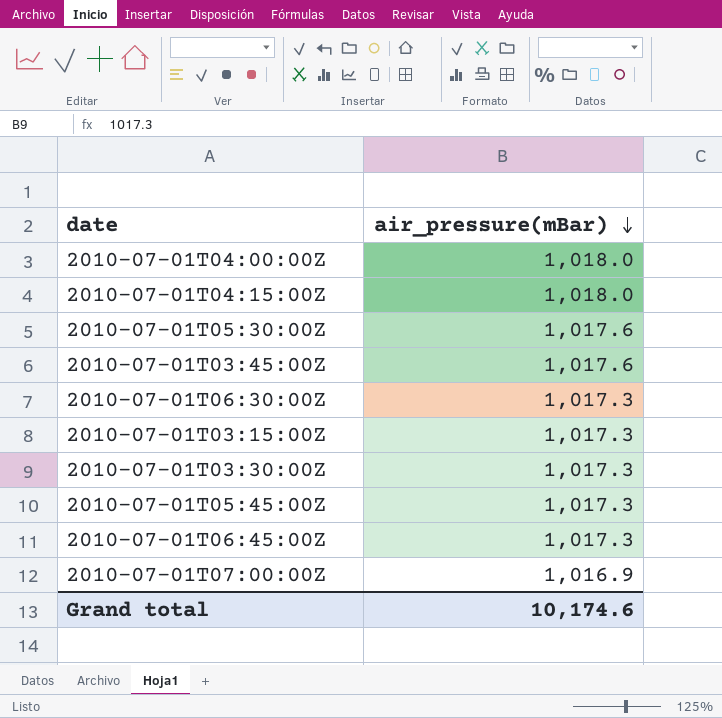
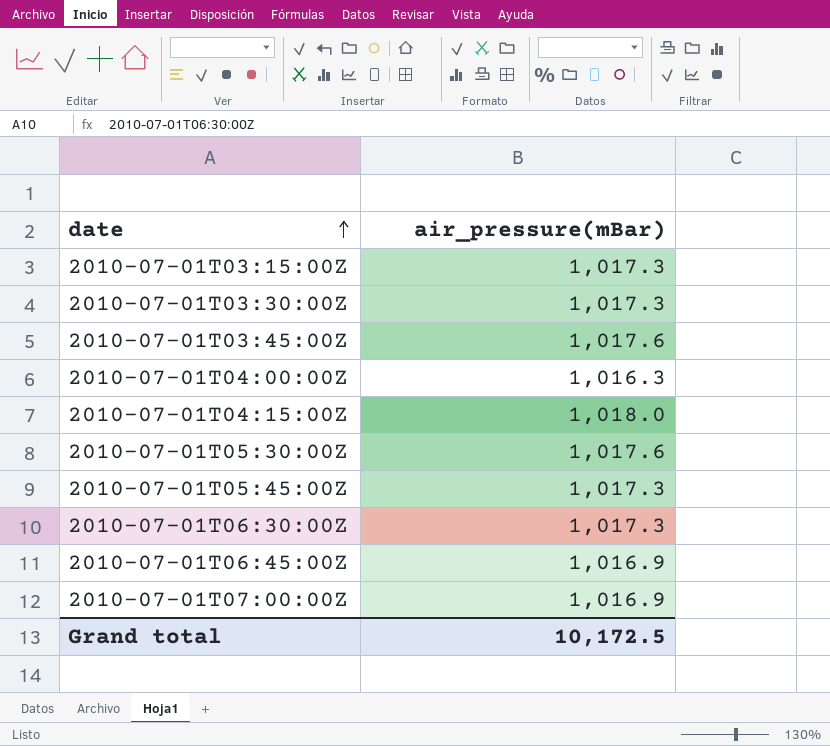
row order: air_pressure(mBar) descending -> date ascending
2010-07-01T04:00:00Z | air_pressure(mBar): 1,018.0 -> 1,016.3
2010-07-01T06:45:00Z | air_pressure(mBar): 1,017.3 -> 1,016.9
Grand total | air_pressure(mBar): 10,174.6 -> 10,172.5

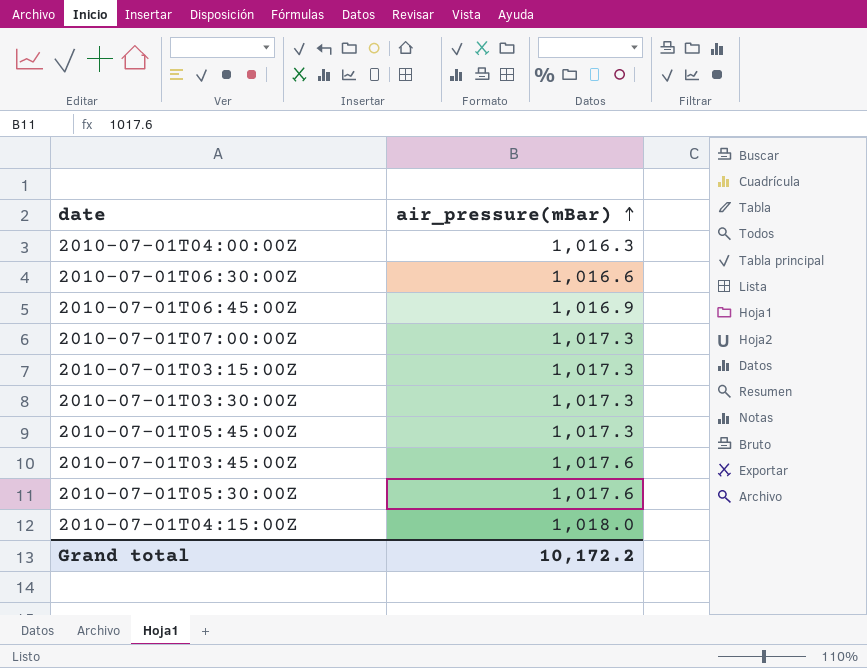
row order: date ascending -> air_pressure(mBar) ascending
2010-07-01T06:30:00Z | air_pressure(mBar): 1,017.3 -> 1,016.6
2010-07-01T07:00:00Z | air_pressure(mBar): 1,016.9 -> 1,017.3
Grand total | air_pressure(mBar): 10,172.5 -> 10,172.2

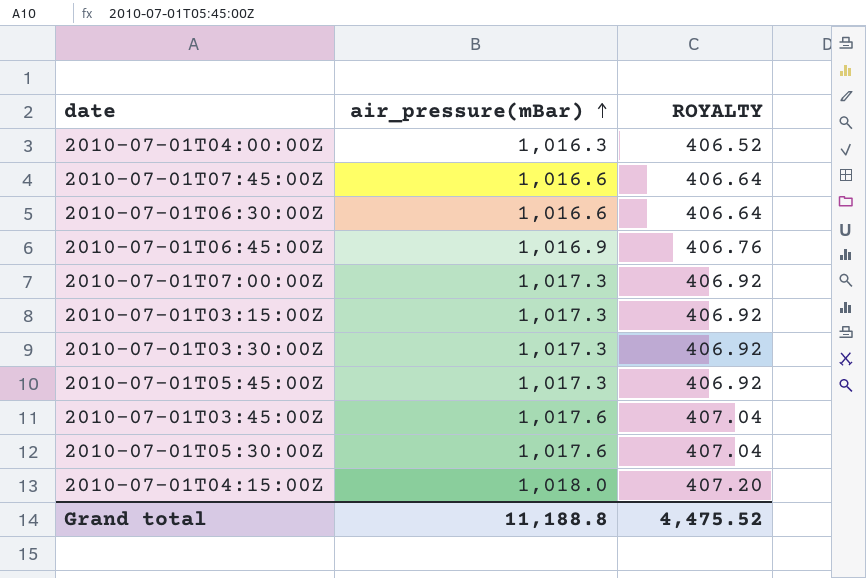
column ROYALTY | formula: none -> [air_pressure(mBar)] * 0.4
row 2010-07-01T07:45:00Z: none -> 1,016.6 | 406.64
Grand total | air_pressure(mBar): 10,172.2 -> 11,188.8

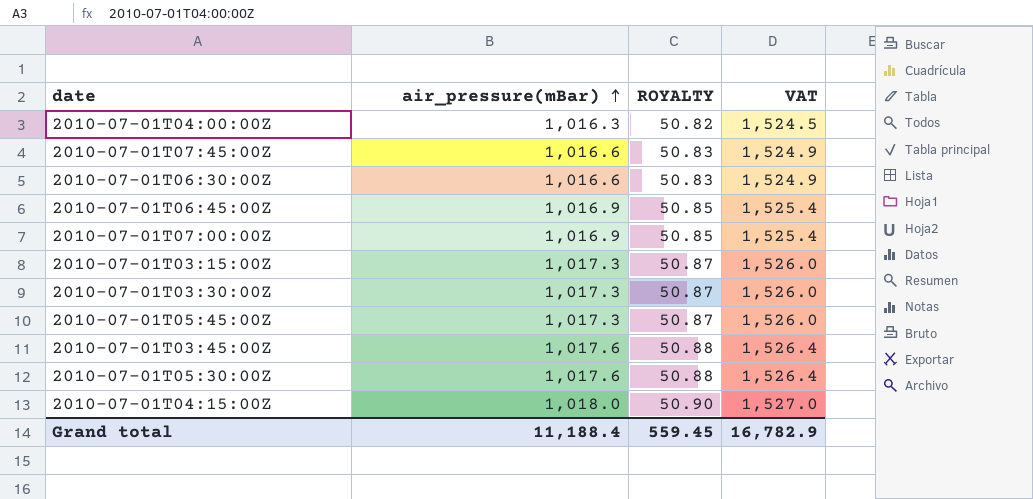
column ROYALTY | formula: [air_pressure(mBar)] * 0.4 -> [air_pressure(mBar)] * 0.05
column VAT | formula: none -> [air_pressure(mBar)] * 1.5
2010-07-01T07:00:00Z | air_pressure(mBar): 1,017.3 -> 1,016.9
Grand total | air_pressure(mBar): 11,188.8 -> 11,188.4
Grand total | ROYALTY: 4,475.52 -> 559.45

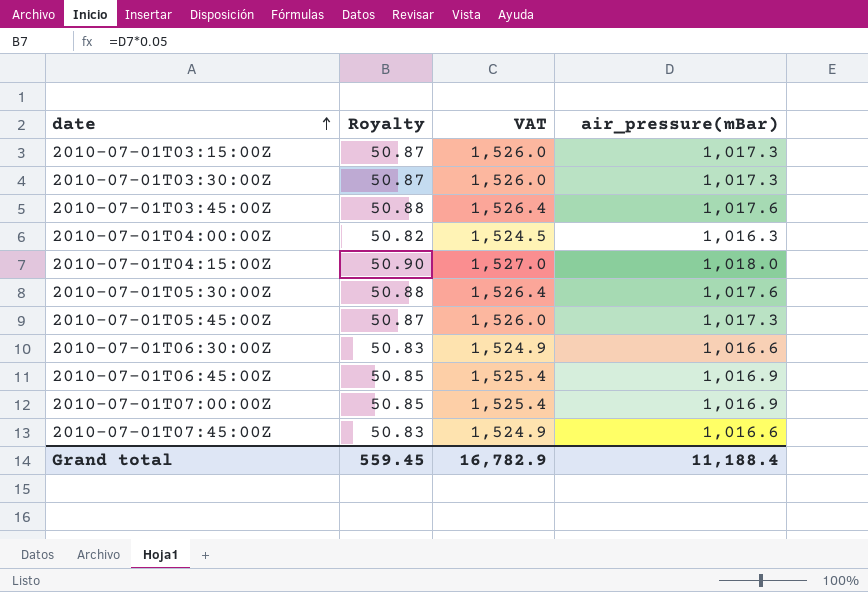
row order: air_pressure(mBar) ascending -> date ascending
column name: ROYALTY -> Royalty
column air_pressure(mBar) | position: 2 -> 4

